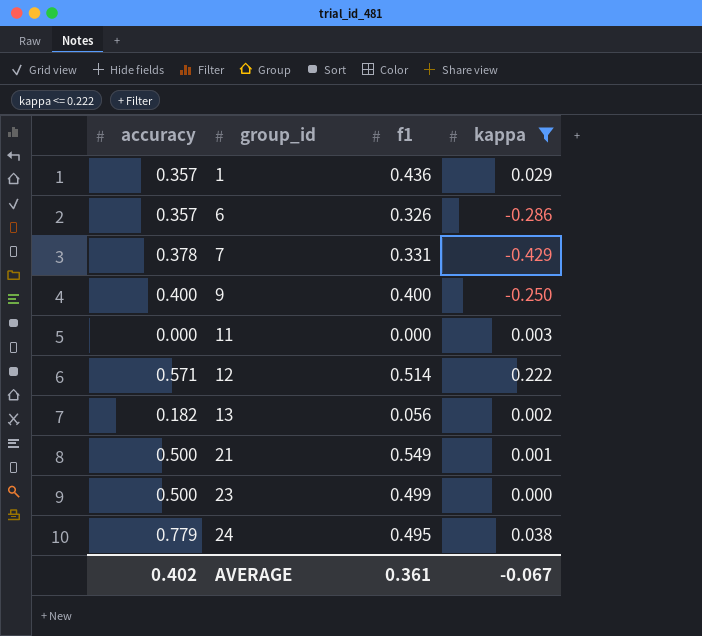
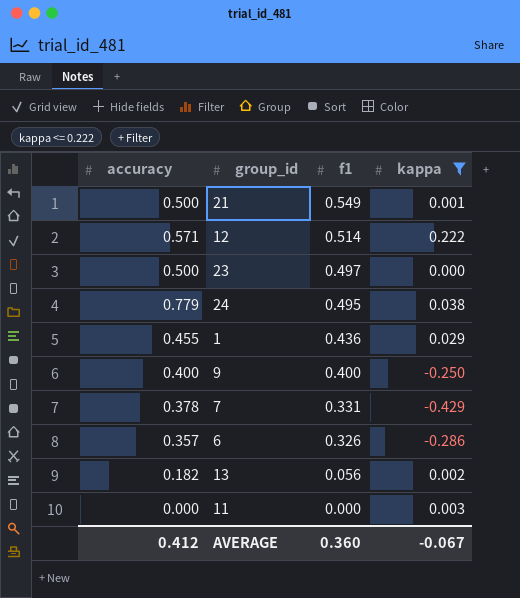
row order: group_id ascending -> f1 descending
23 | f1: 0.499 -> 0.497
1 | accuracy: 0.357 -> 0.455
AVERAGE | accuracy: 0.402 -> 0.412
AVERAGE | f1: 0.361 -> 0.360

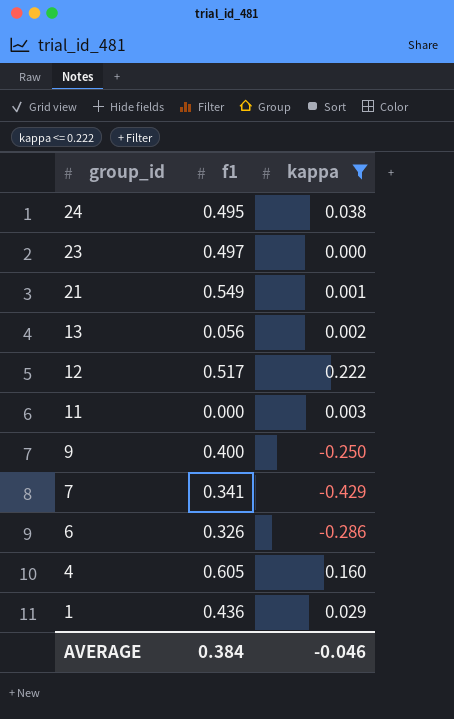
row order: f1 descending -> group_id descending
column accuracy | position: 1 -> none
12 | f1: 0.514 -> 0.517
7 | f1: 0.331 -> 0.341
row 4: none -> 0.605 | 0.160
AVERAGE | f1: 0.360 -> 0.384
AVERAGE | kappa: -0.067 -> -0.046

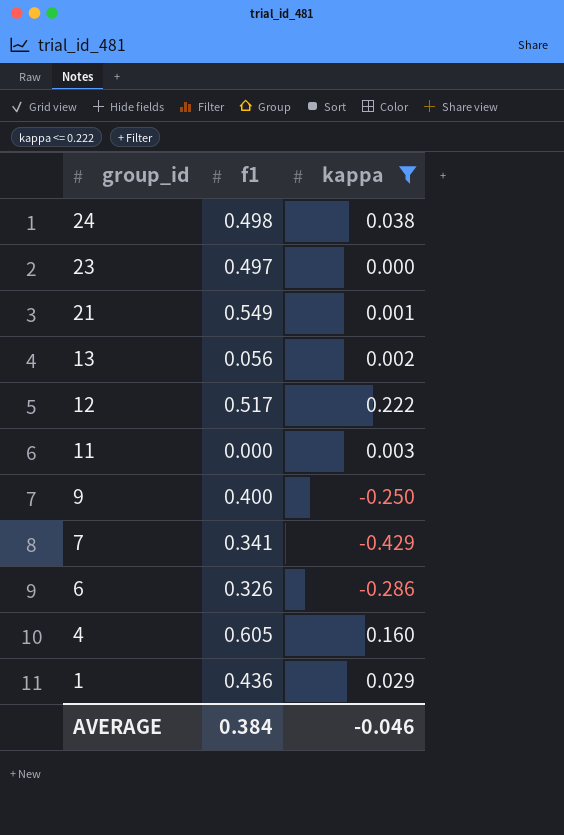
24 | f1: 0.495 -> 0.498

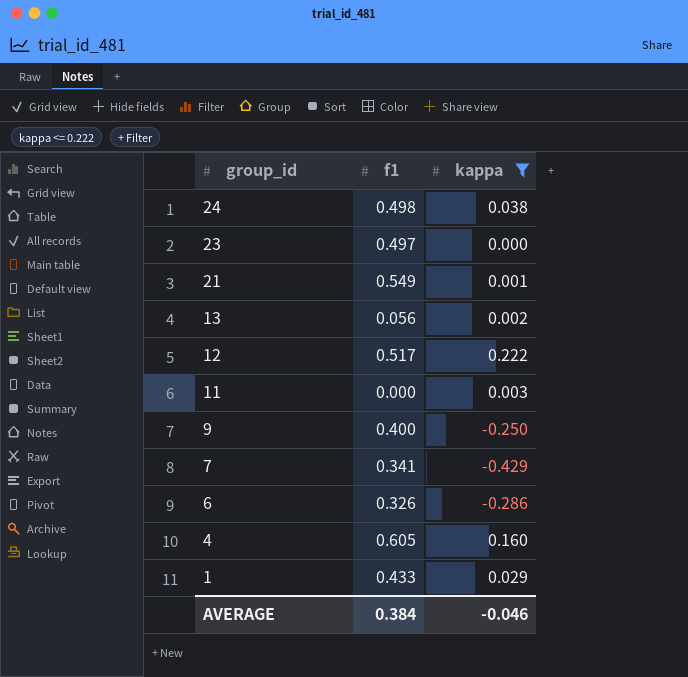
1 | f1: 0.436 -> 0.433

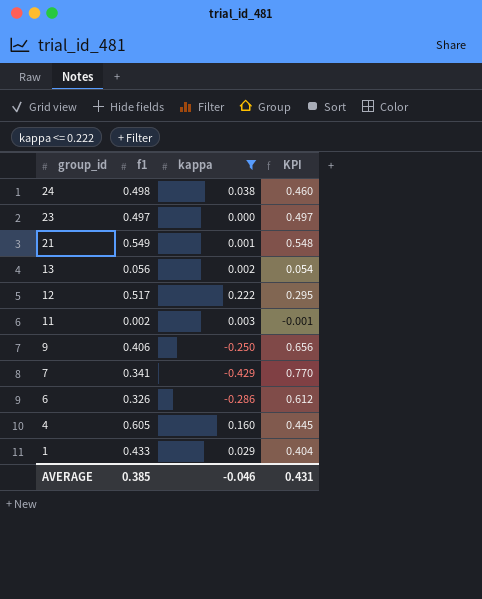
column KPI | formula: none -> [f1] - [kappa]
11 | f1: 0.000 -> 0.002
9 | f1: 0.400 -> 0.406
AVERAGE | f1: 0.384 -> 0.385

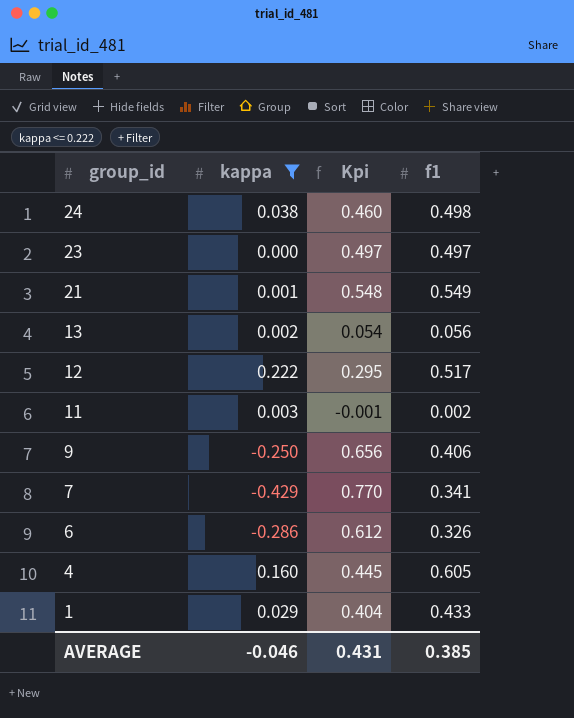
column name: KPI -> Kpi
column f1 | position: 2 -> 4

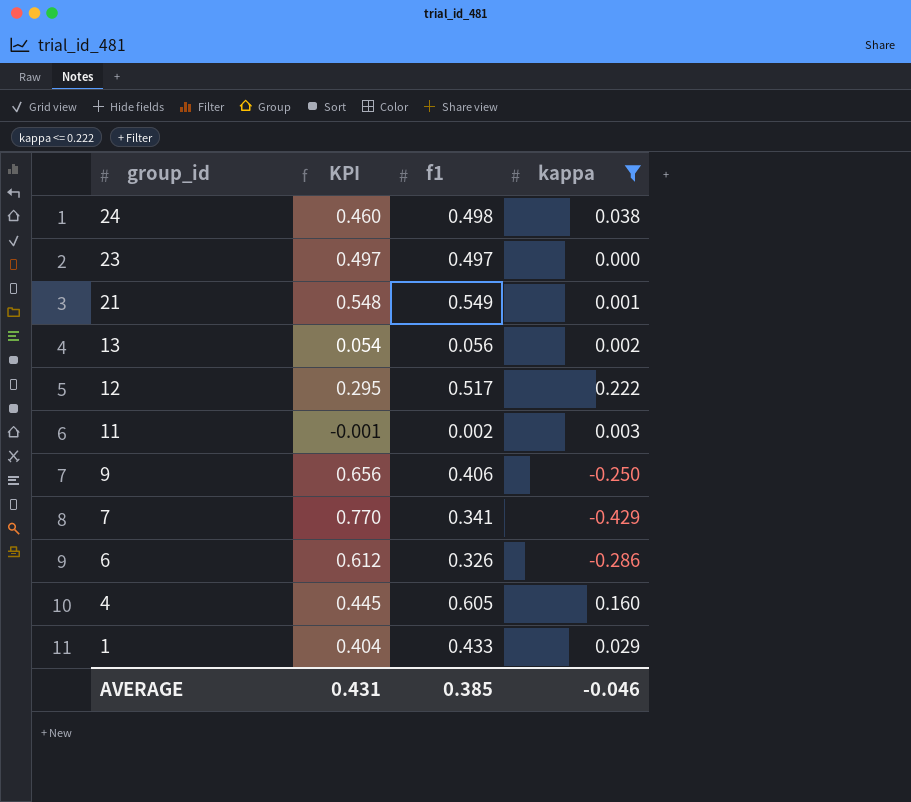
column name: Kpi -> KPI
column kappa | position: 2 -> 4

